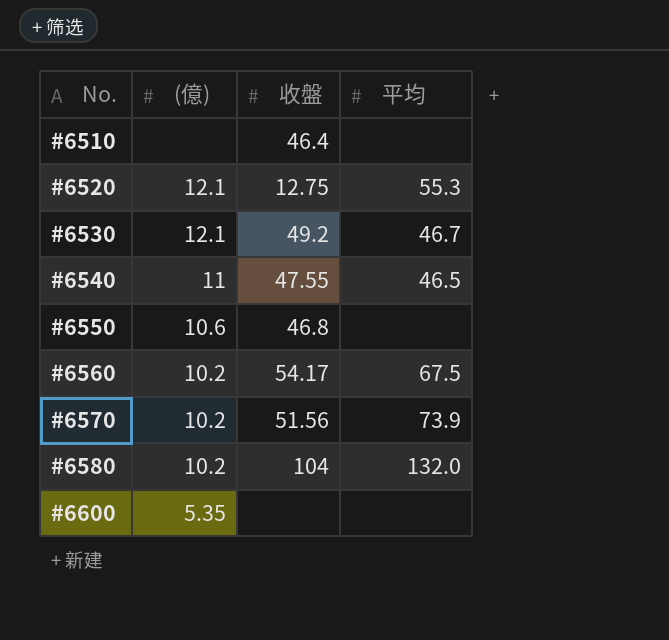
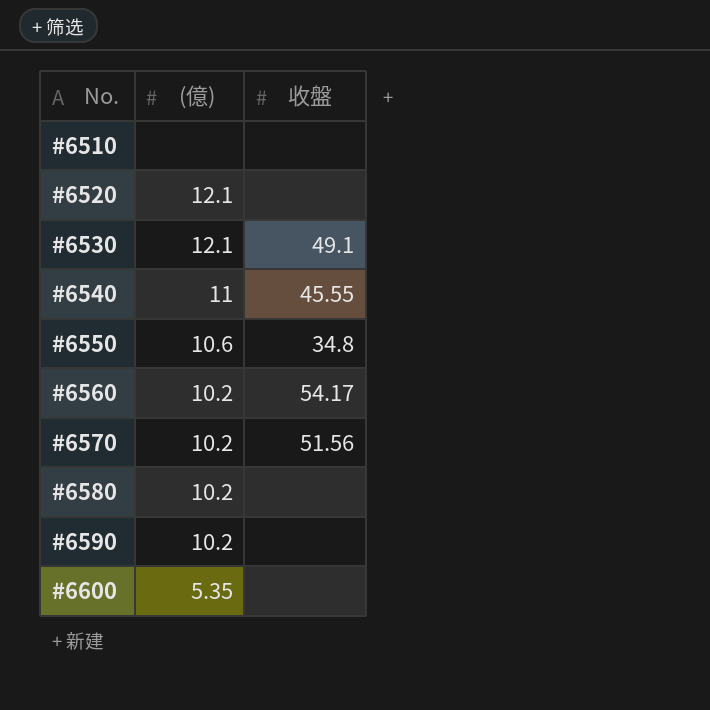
column 平均 | position: 4 -> none
#6510 | 收盤: 46.4 -> none
#6520 | 收盤: 12.75 -> none
#6530 | 收盤: 49.2 -> 49.1
#6540 | 收盤: 47.55 -> 45.55
#6550 | 收盤: 46.8 -> 34.8
#6580 | 收盤: 104 -> none
row #6590: none -> 10.2 | none

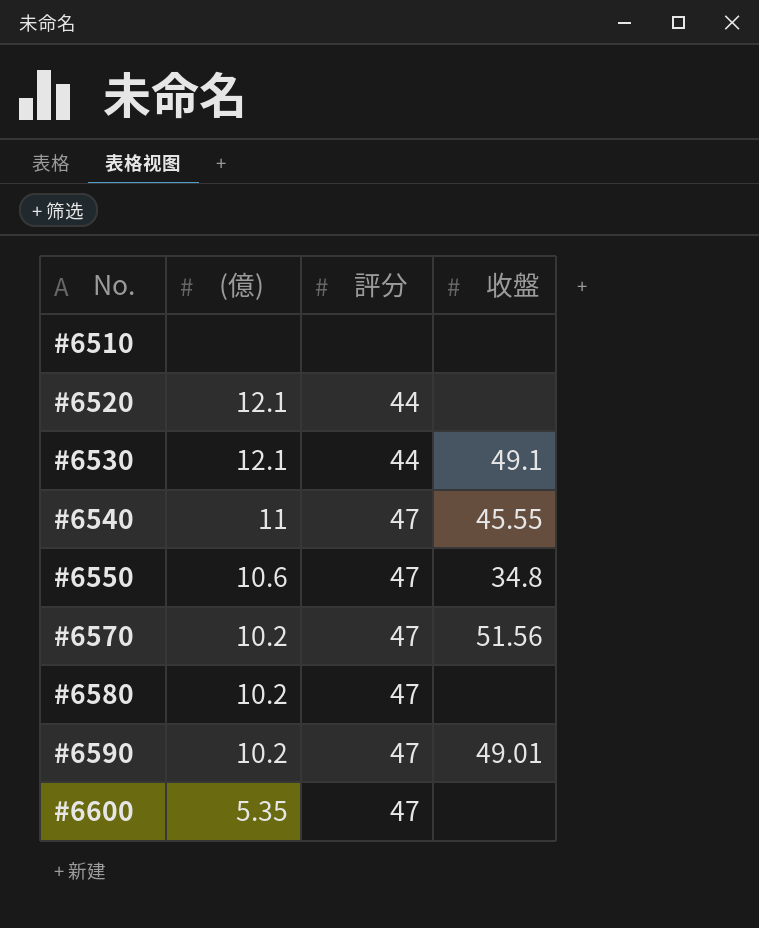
column 評分 | position: none -> 3
row #6560: 10.2 | 54.17 -> none
#6590 | 收盤: none -> 49.01

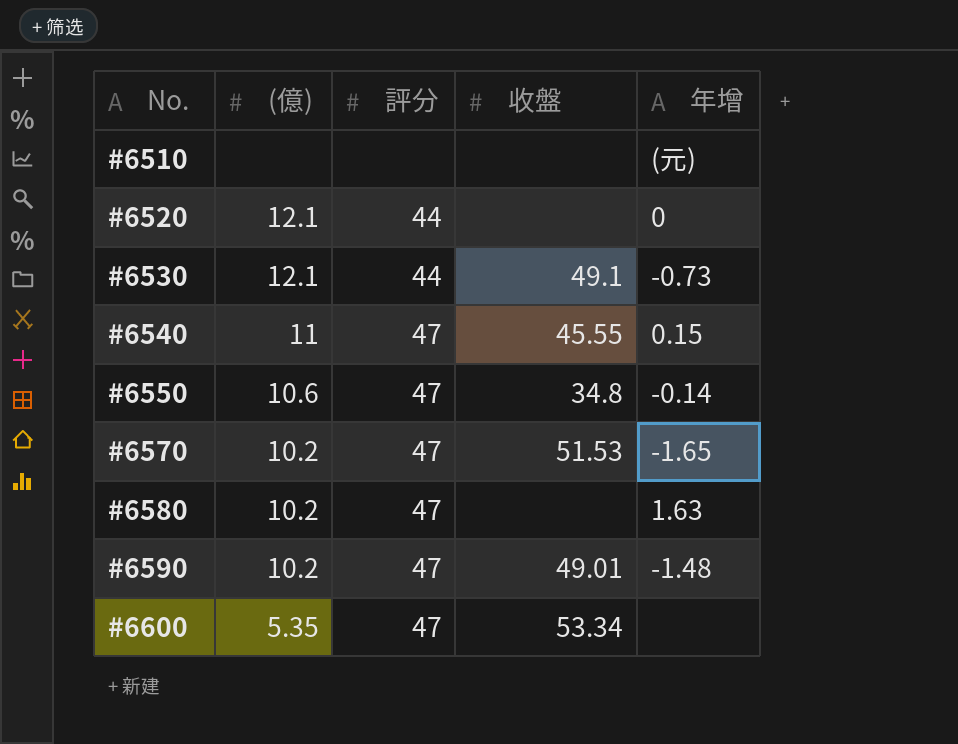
column 年增 | position: none -> 5
#6570 | 收盤: 51.56 -> 51.53
#6600 | 收盤: none -> 53.34

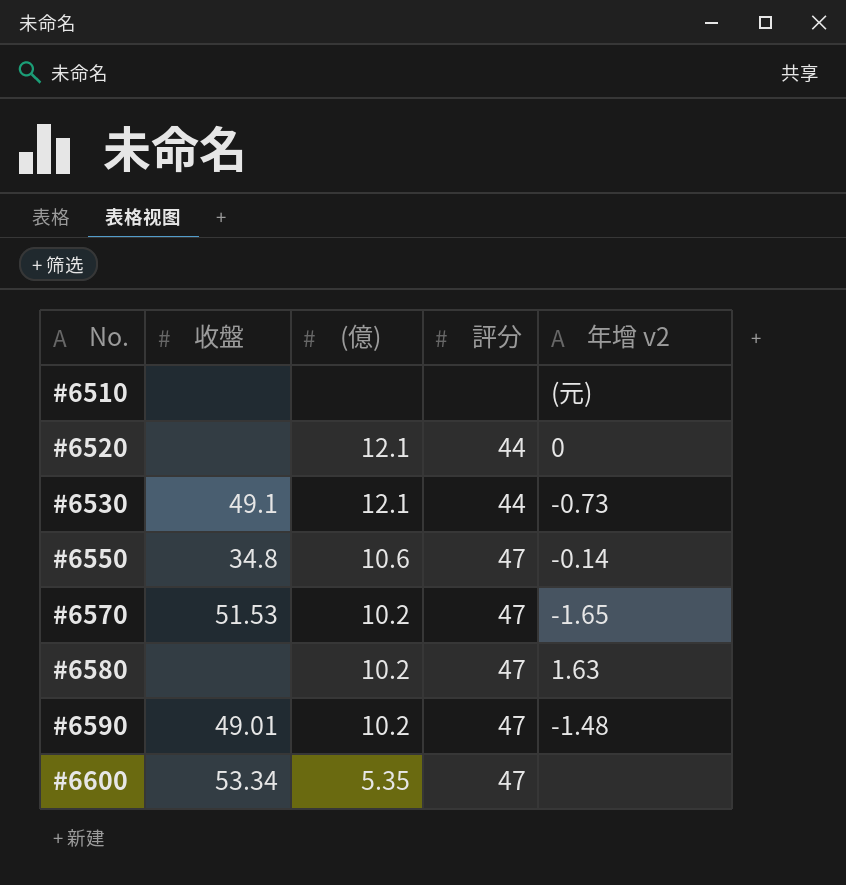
column 收盤 | position: 4 -> 2
column name: 年增 -> 年增 v2
row #6540: 11 | 47 | 45.55 | 0.15 -> none

